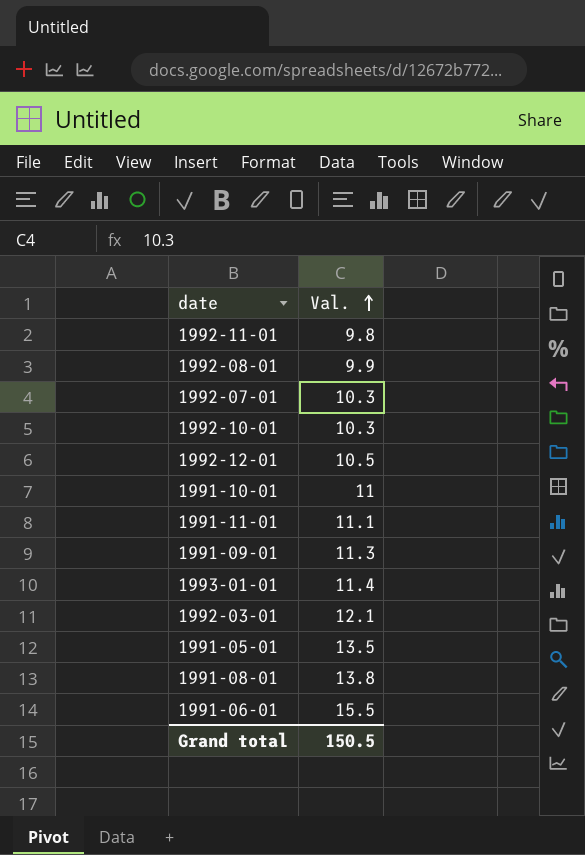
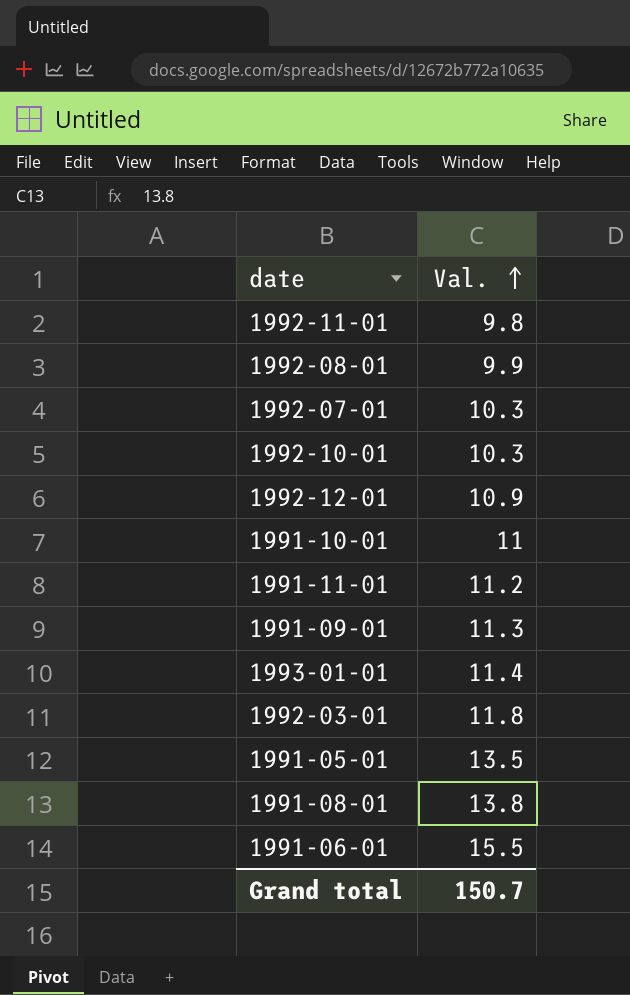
1992-12-01 | Val.: 10.5 -> 10.9
1991-11-01 | Val.: 11.1 -> 11.2
1992-03-01 | Val.: 12.1 -> 11.8
Grand total | Val.: 150.5 -> 150.7

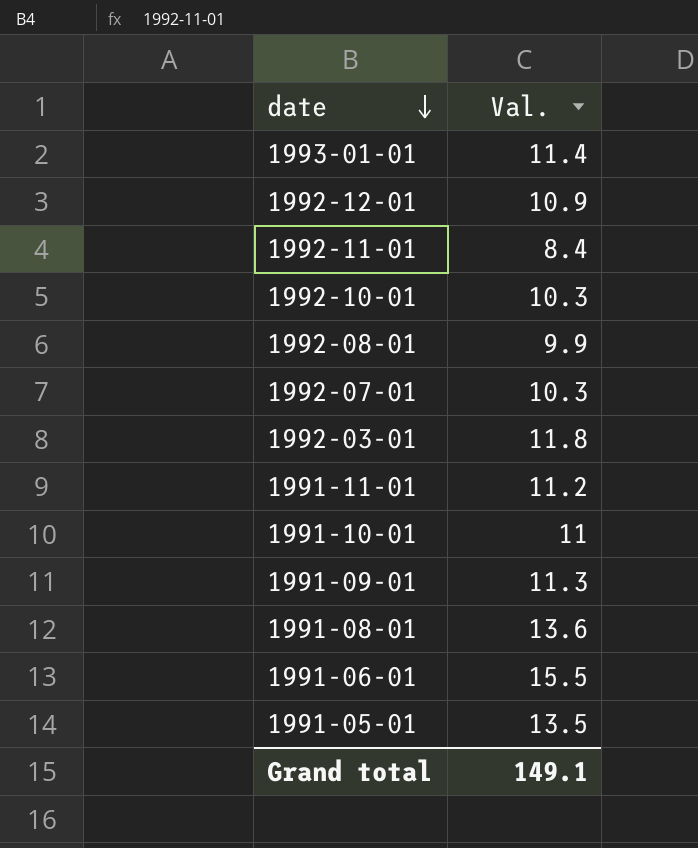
row order: Val. ascending -> date descending
1992-11-01 | Val.: 9.8 -> 8.4
1991-08-01 | Val.: 13.8 -> 13.6
Grand total | Val.: 150.7 -> 149.1

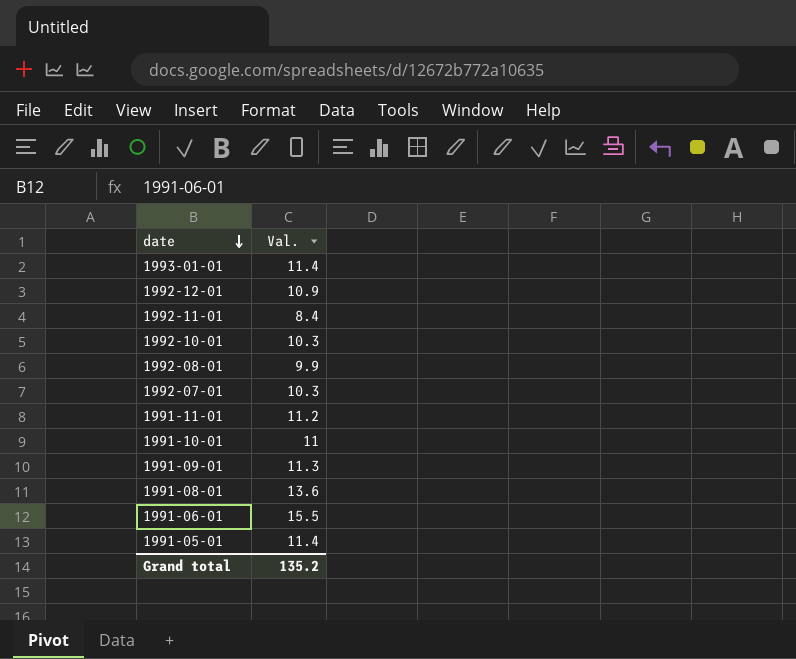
row 1992-03-01: 11.8 -> none
1991-05-01 | Val.: 13.5 -> 11.4
Grand total | Val.: 149.1 -> 135.2

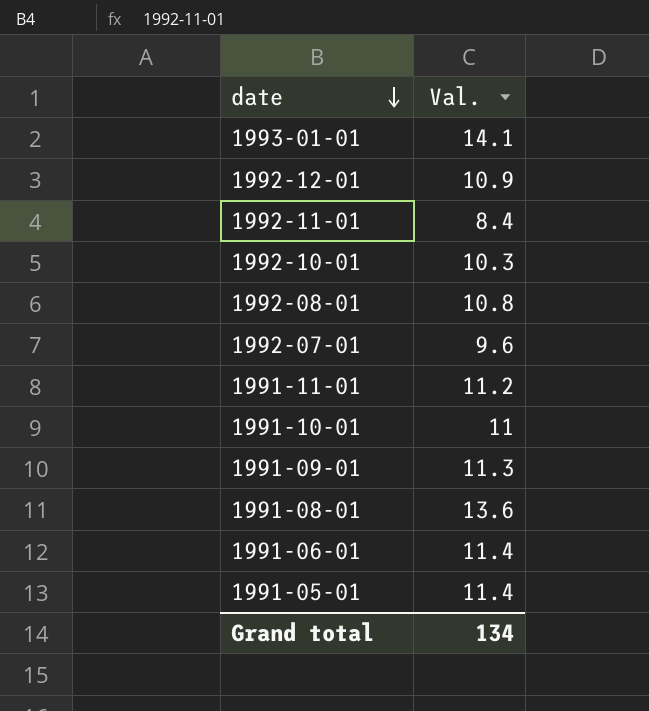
1993-01-01 | Val.: 11.4 -> 14.1
1992-08-01 | Val.: 9.9 -> 10.8
1992-07-01 | Val.: 10.3 -> 9.6
1991-06-01 | Val.: 15.5 -> 11.4
Grand total | Val.: 135.2 -> 134

